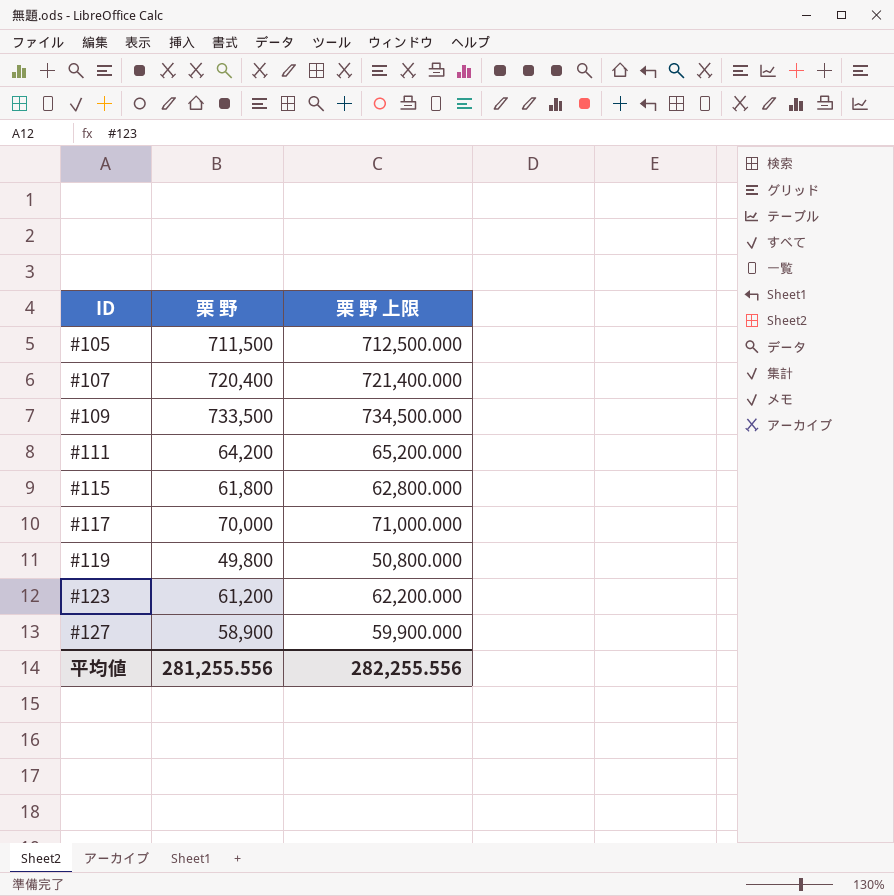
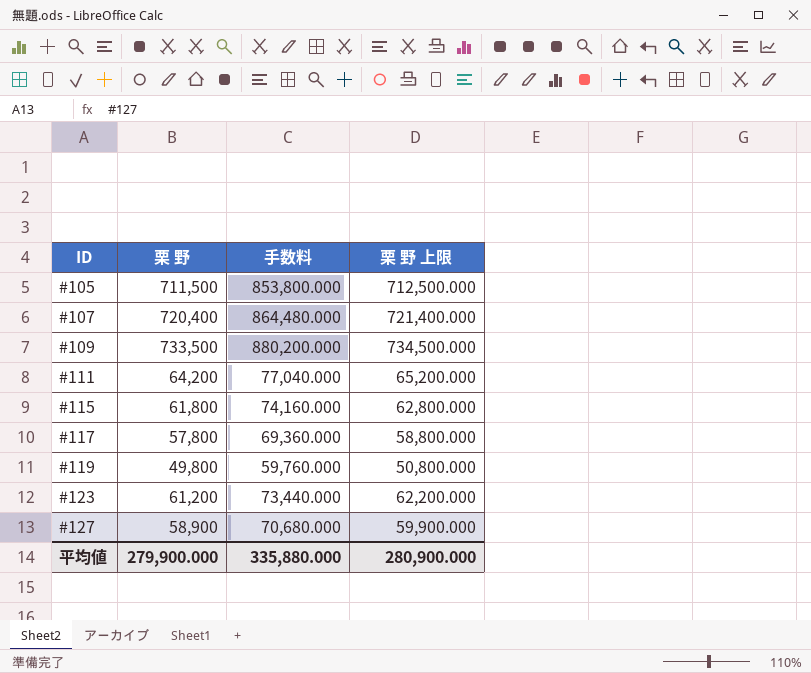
column 手数料 | formula: none -> [栗 野] * 1.2
#117 | 栗 野: 70,000 -> 57,800
#117 | 栗 野 上限: 71,000.000 -> 58,800.000
平均値 | 栗 野: 281,255.556 -> 279,900.000
平均値 | 栗 野 上限: 282,255.556 -> 280,900.000

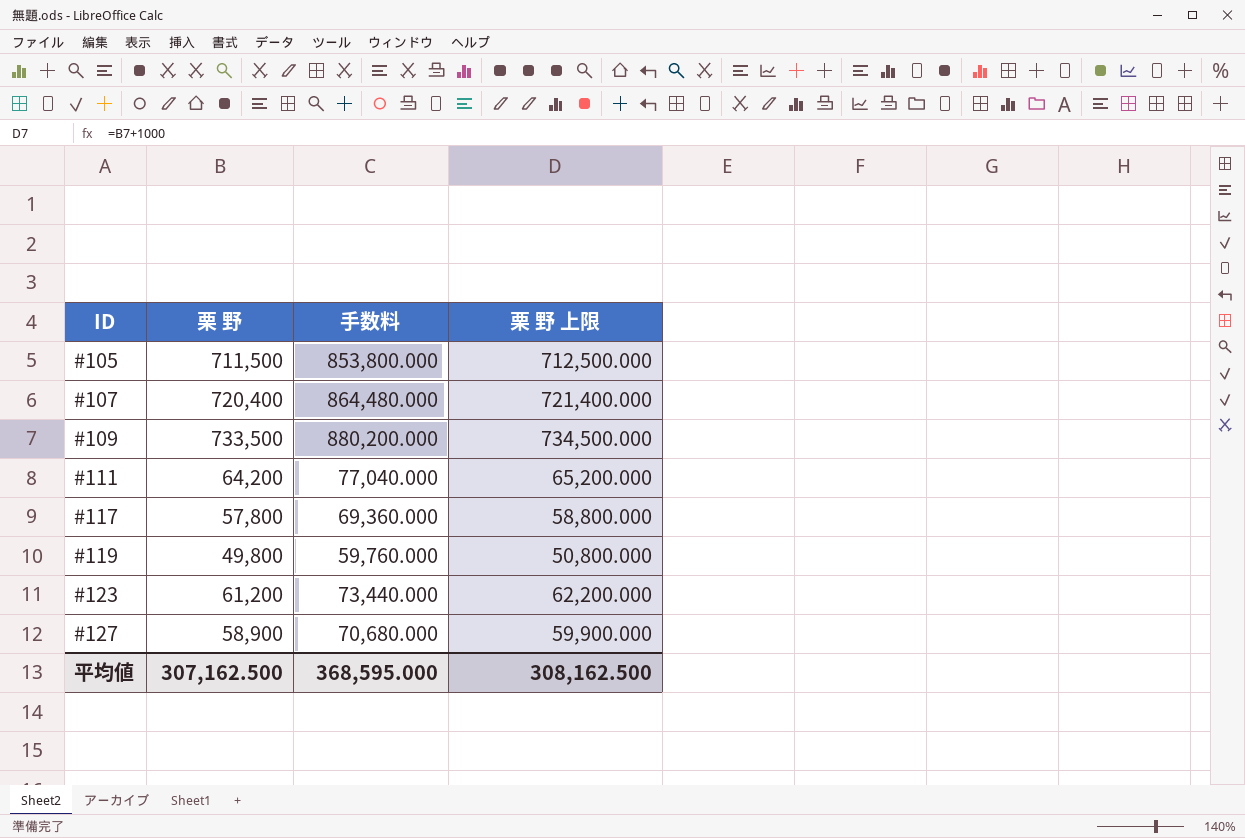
row #115: 61,800 | 74,160.000 | 62,800.000 -> none
平均値 | 栗 野: 279,900.000 -> 307,162.500
平均値 | 手数料: 335,880.000 -> 368,595.000
平均値 | 栗 野 上限: 280,900.000 -> 308,162.500

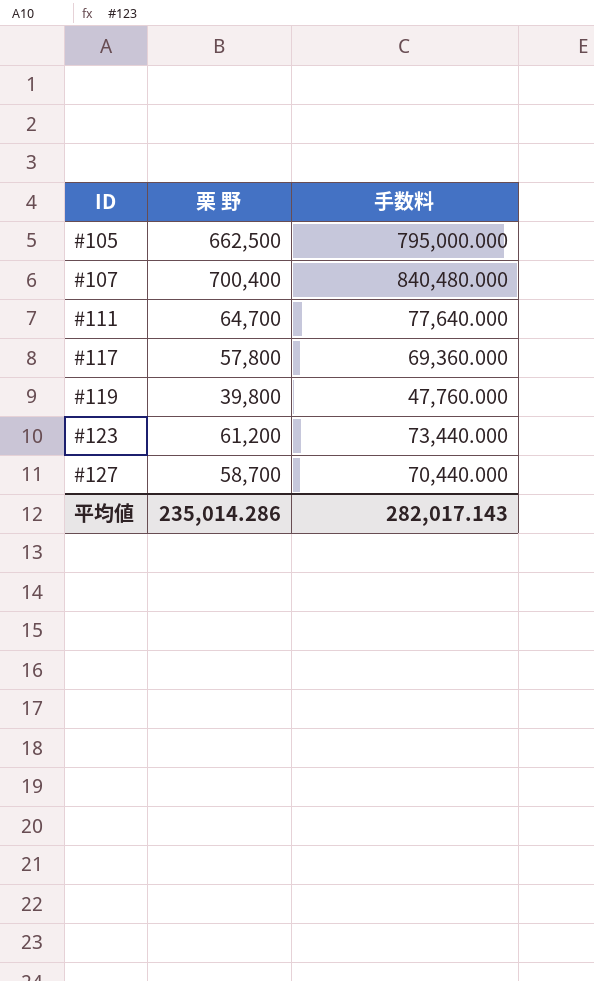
column 栗 野 上限 | formula: [栗 野] + 1000 -> none
row #109: 733,500 | 880,200.000 | 734,500.000 -> none
#105 | 栗 野: 711,500 -> 662,500
#105 | 手数料: 853,800.000 -> 795,000.000
#107 | 栗 野: 720,400 -> 700,400
#107 | 手数料: 864,480.000 -> 840,480.000
#111 | 栗 野: 64,200 -> 64,700
#111 | 手数料: 77,040.000 -> 77,640.000
#119 | 栗 野: 49,800 -> 39,800
#119 | 手数料: 59,760.000 -> 47,760.000
#127 | 栗 野: 58,900 -> 58,700
#127 | 手数料: 70,680.000 -> 70,440.000
平均値 | 栗 野: 307,162.500 -> 235,014.286
平均値 | 手数料: 368,595.000 -> 282,017.143

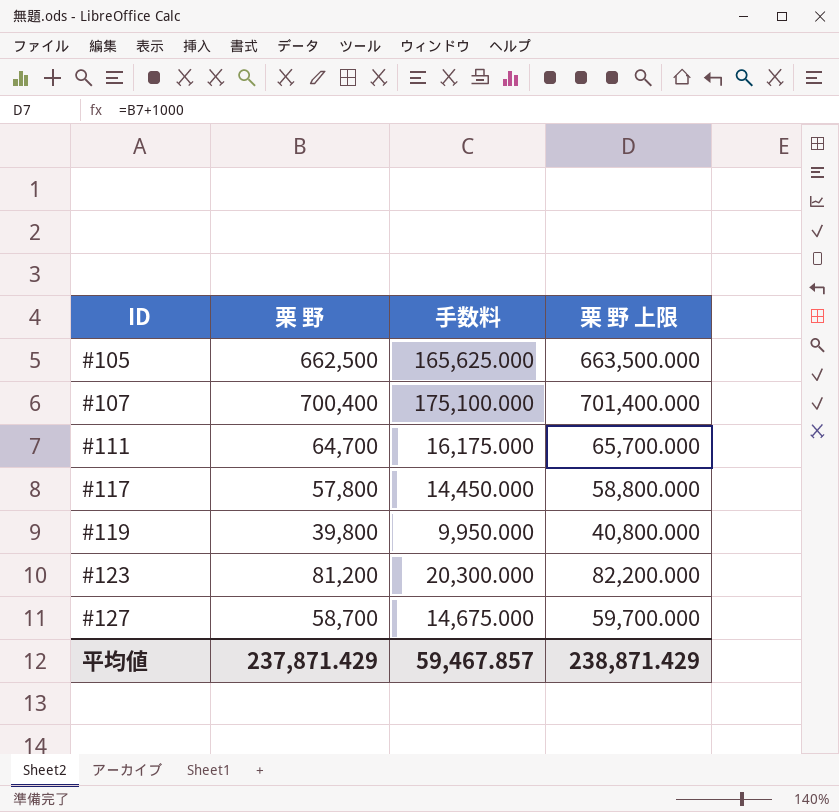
column 手数料 | formula: [栗 野] * 1.2 -> [栗 野] * 0.25
column 栗 野 上限 | formula: none -> [栗 野] + 1000
#123 | 栗 野: 61,200 -> 81,200
平均値 | 栗 野: 235,014.286 -> 237,871.429
平均値 | 手数料: 282,017.143 -> 59,467.857

